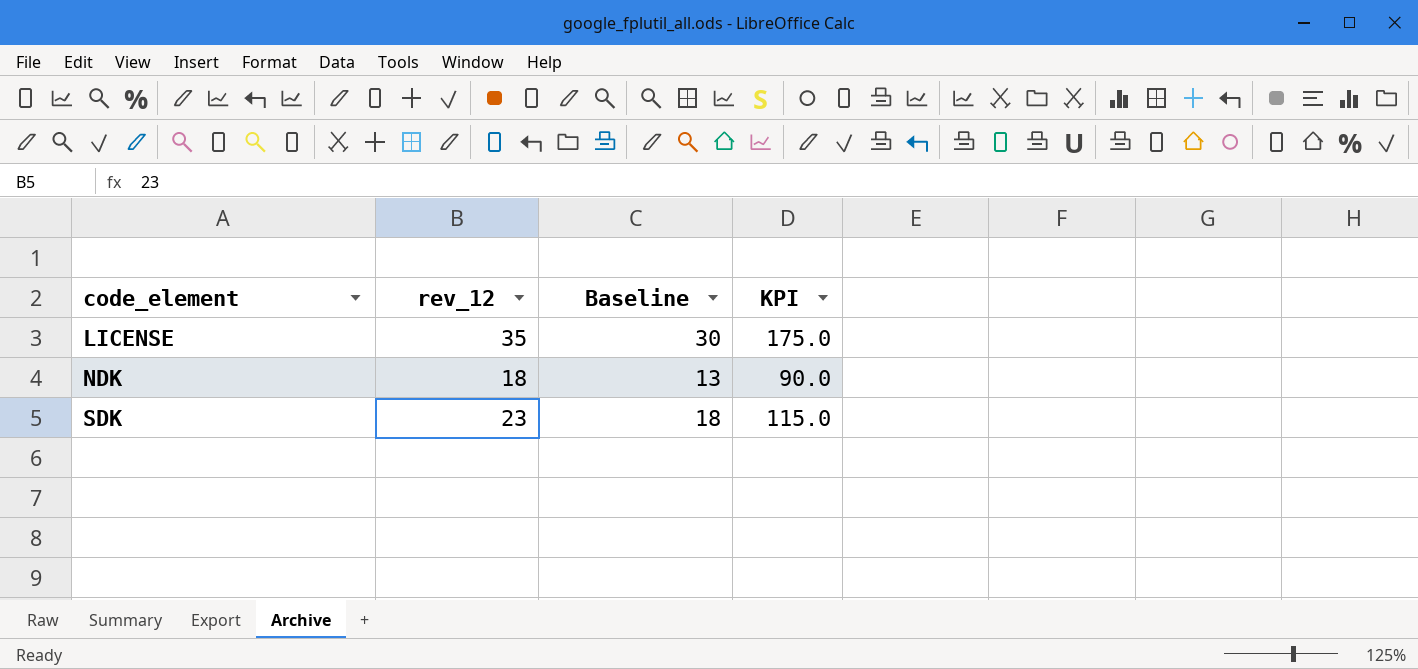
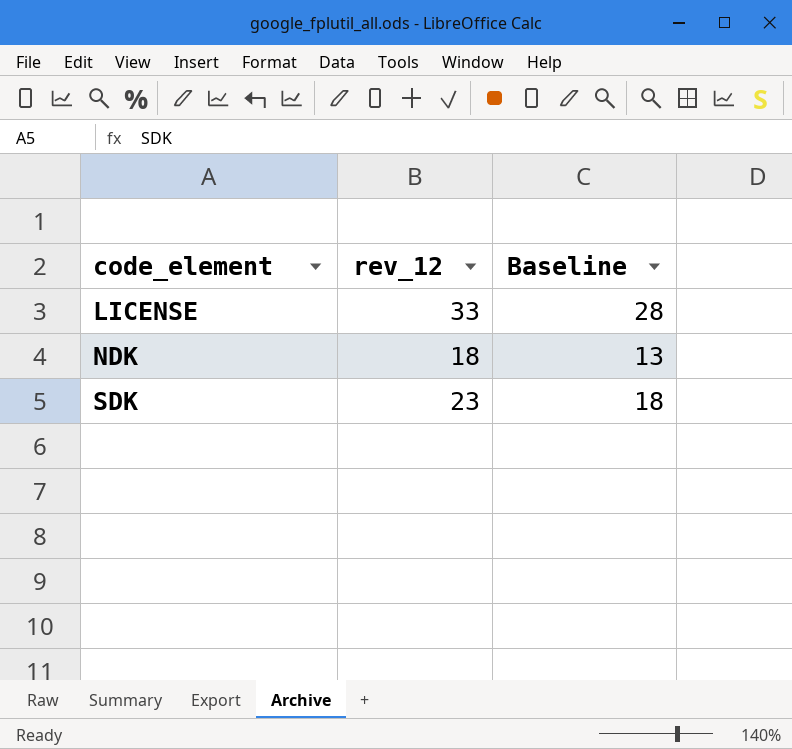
column KPI | formula: [rev_12] * 5 -> none
LICENSE | rev_12: 35 -> 33
LICENSE | Baseline: 30 -> 28

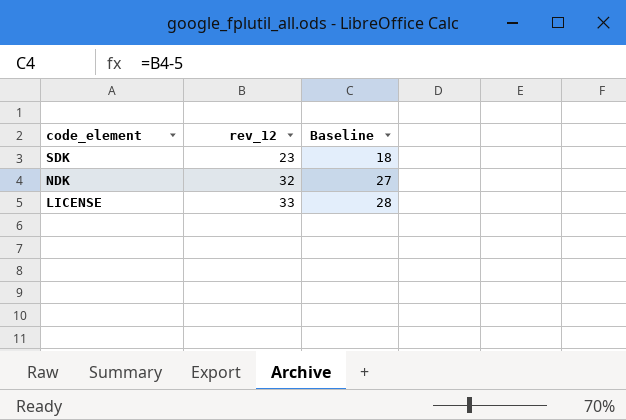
row order: code_element ascending -> code_element descending
NDK | rev_12: 18 -> 32
NDK | Baseline: 13 -> 27

